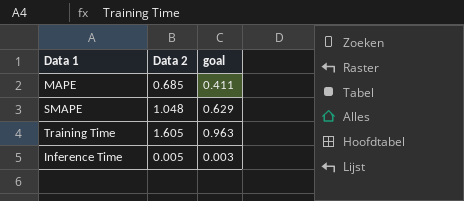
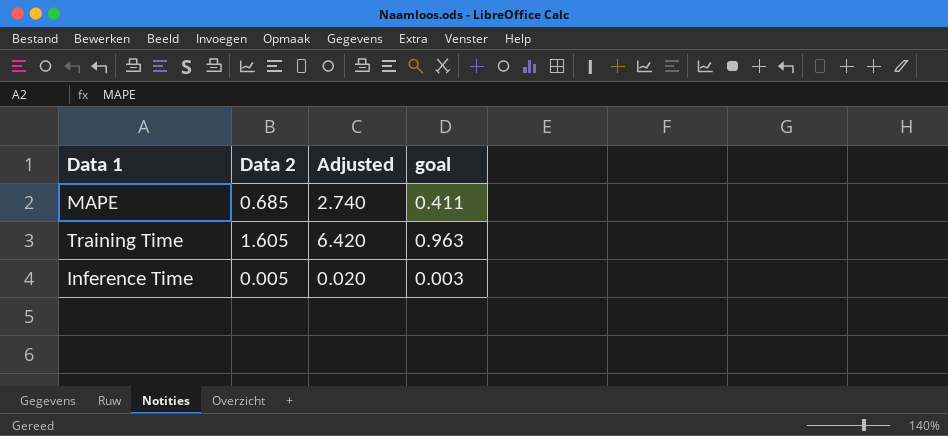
column Adjusted | formula: none -> [Data 2] * 4
row SMAPE: 1.048 | 0.629 -> none

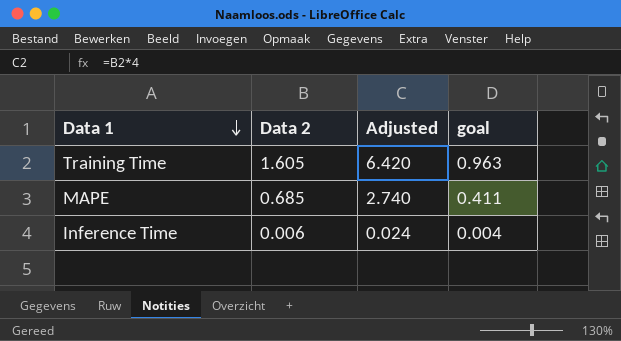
row order: none -> Data 1 descending
Inference Time | Data 2: 0.005 -> 0.006
Inference Time | Adjusted: 0.020 -> 0.024
Inference Time | goal: 0.003 -> 0.004

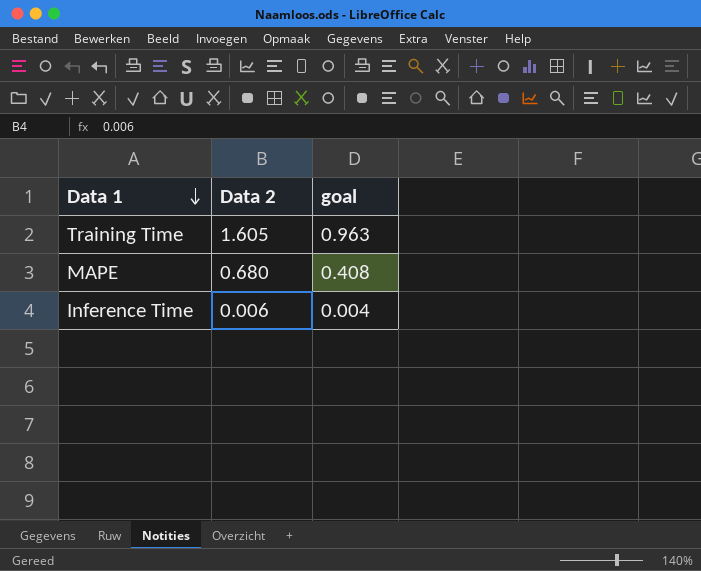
column Adjusted | formula: [Data 2] * 4 -> none
MAPE | Data 2: 0.685 -> 0.680
MAPE | goal: 0.411 -> 0.408

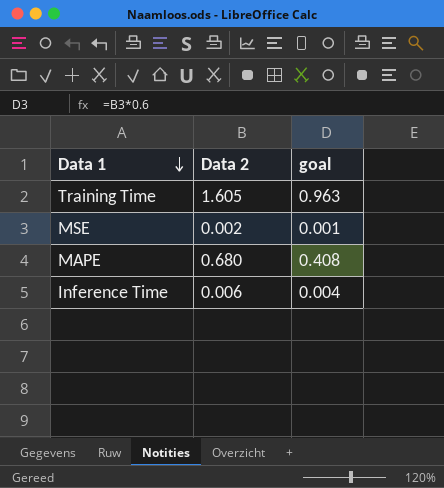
row MSE: none -> 0.002 | 0.001

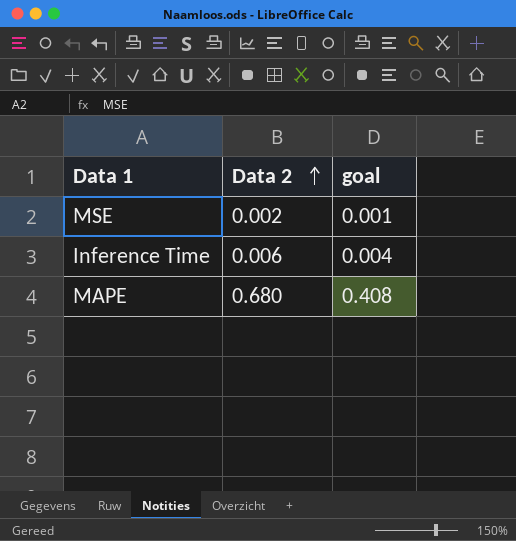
row order: Data 1 descending -> Data 2 ascending
row Training Time: 1.605 | 0.963 -> none

